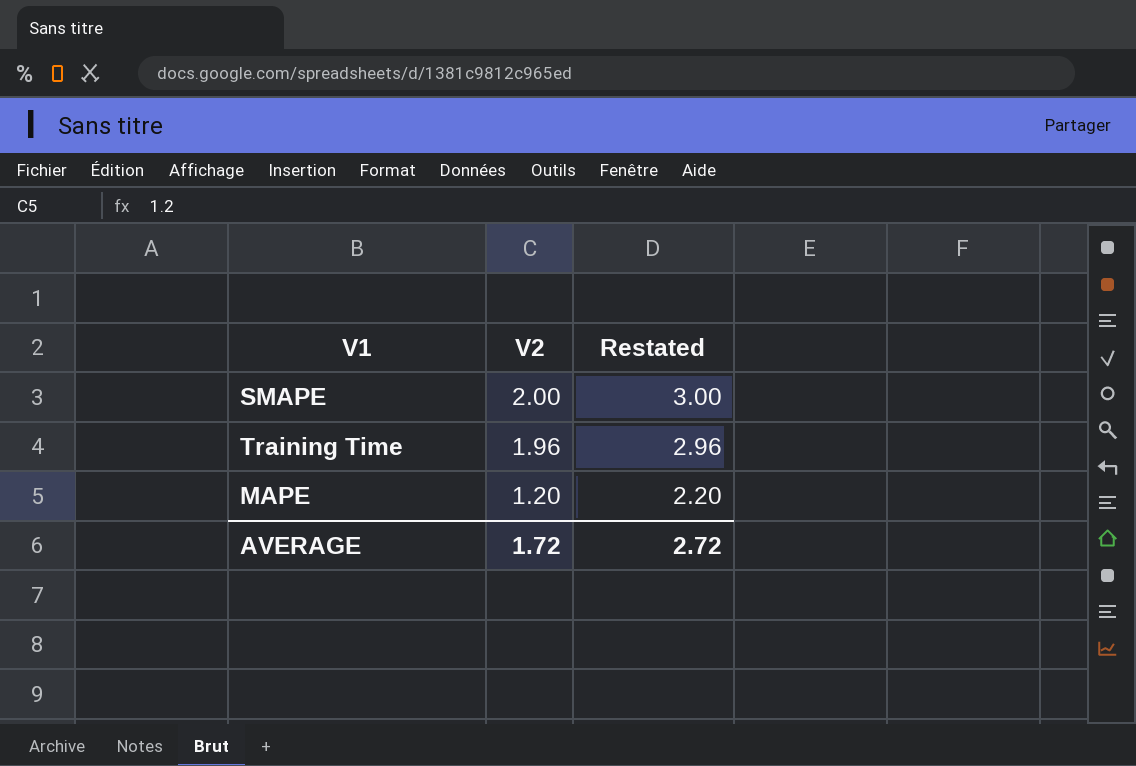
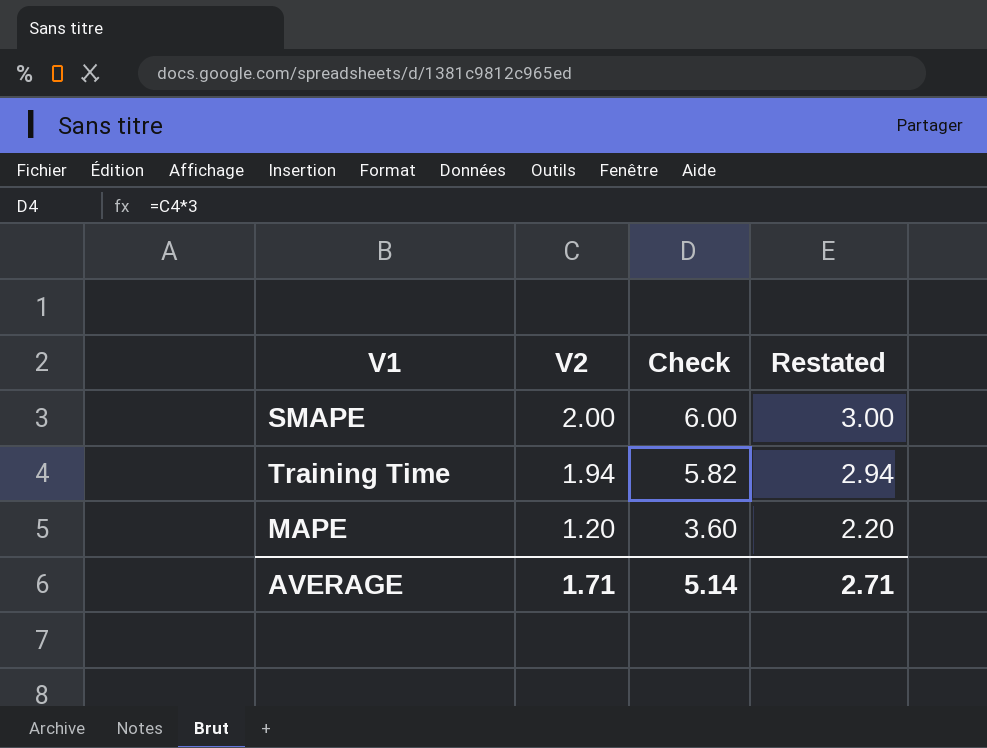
column Check | formula: none -> [V2] * 3
Training Time | V2: 1.96 -> 1.94
Training Time | Restated: 2.96 -> 2.94
AVERAGE | V2: 1.72 -> 1.71
AVERAGE | Restated: 2.72 -> 2.71

